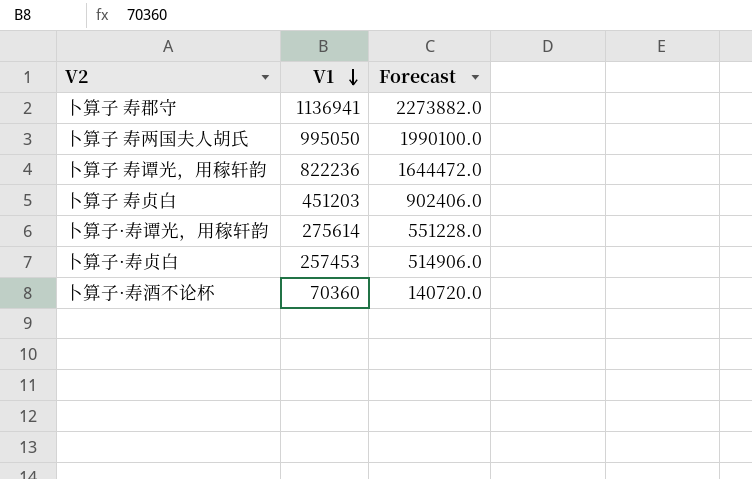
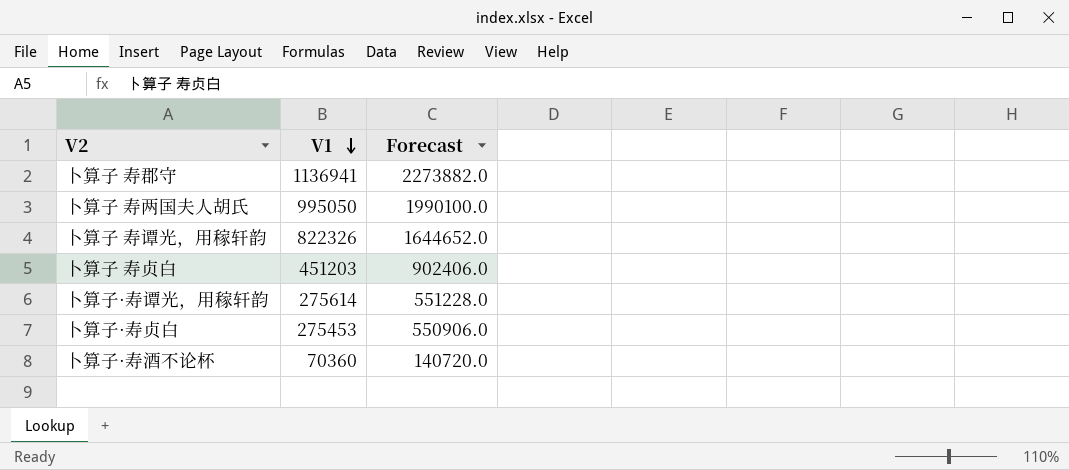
卜算子 寿谭光，用稼轩韵 | V1: 822236 -> 822326
卜算子 寿谭光，用稼轩韵 | Forecast: 1644472.0 -> 1644652.0
卜算子·寿贞白 | V1: 257453 -> 275453
卜算子·寿贞白 | Forecast: 514906.0 -> 550906.0

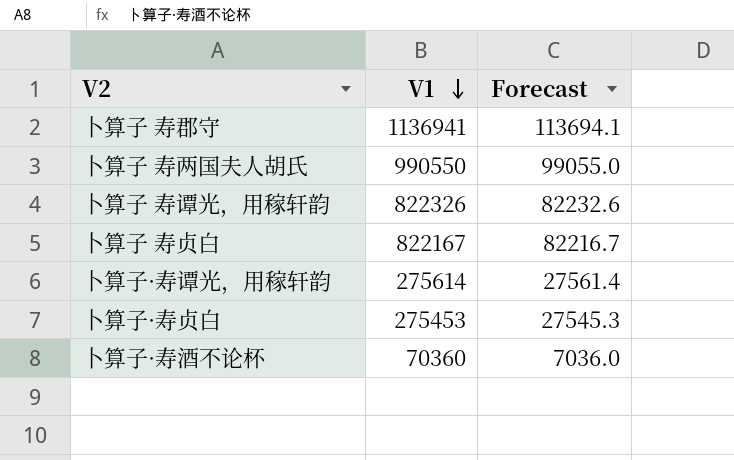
column Forecast | formula: [V1] * 2 -> [V1] * 0.1
卜算子 寿两国夫人胡氏 | V1: 995050 -> 990550
卜算子 寿贞白 | V1: 451203 -> 822167

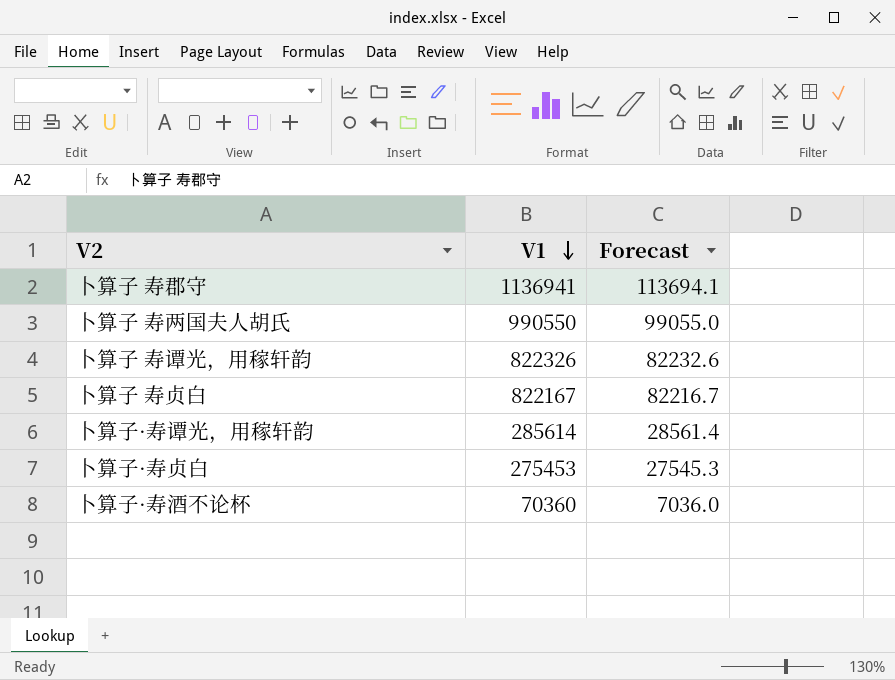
卜算子·寿谭光，用稼轩韵 | V1: 275614 -> 285614
卜算子·寿谭光，用稼轩韵 | Forecast: 27561.4 -> 28561.4

